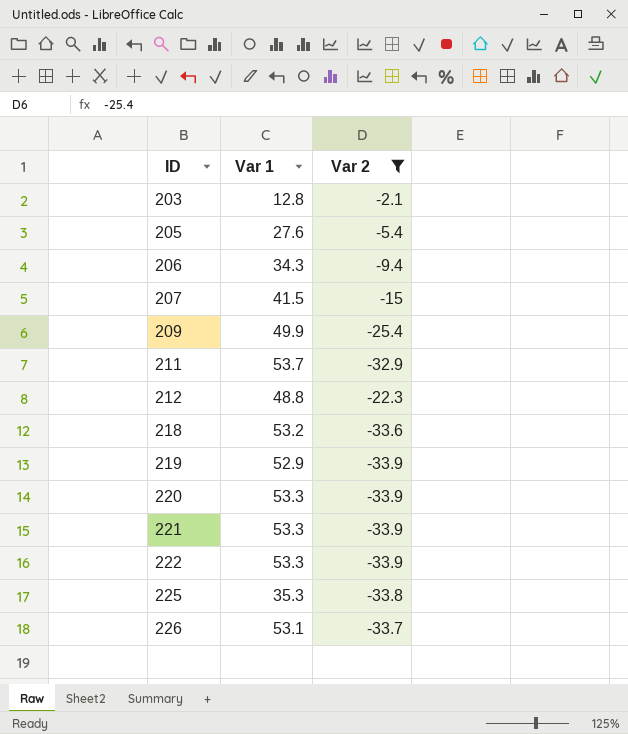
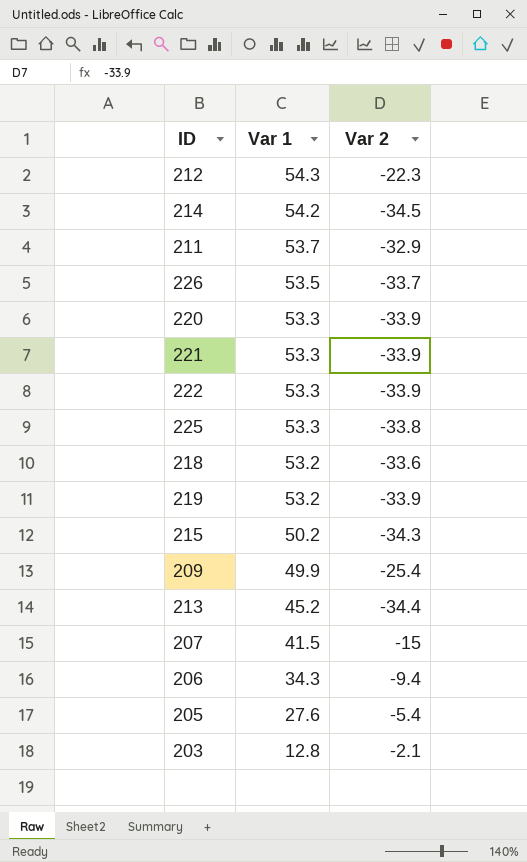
filter: Var 2 >= -33.9 -> none
row order: ID ascending -> Var 1 descending
212 | Var 1: 48.8 -> 54.3
226 | Var 1: 53.1 -> 53.5
225 | Var 1: 35.3 -> 53.3
219 | Var 1: 52.9 -> 53.2

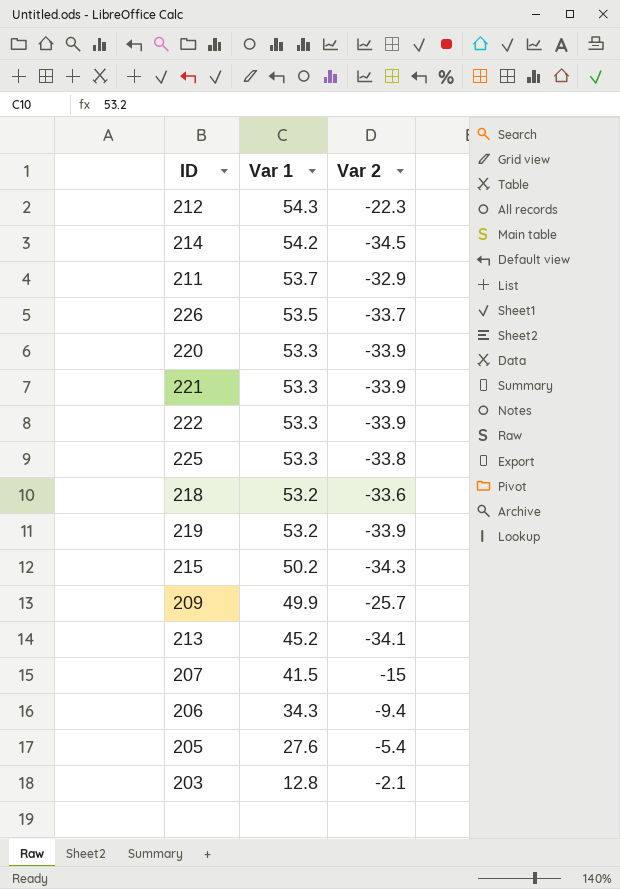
209 | Var 2: -25.4 -> -25.7
213 | Var 2: -34.4 -> -34.1

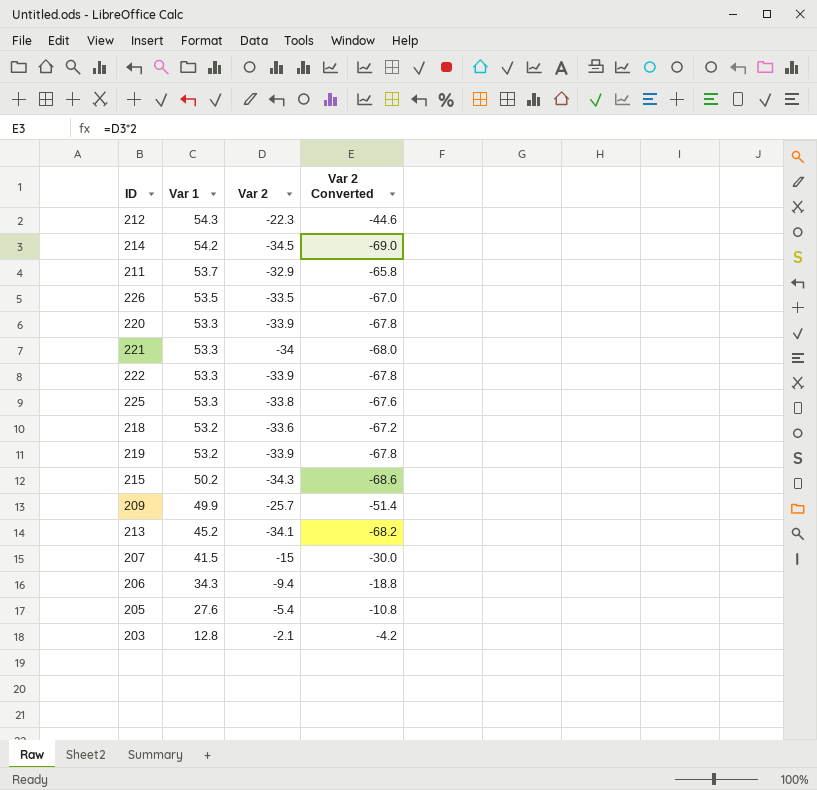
column Var 2 Converted | formula: none -> [Var 2] * 2
226 | Var 2: -33.7 -> -33.5
221 | Var 2: -33.9 -> -34

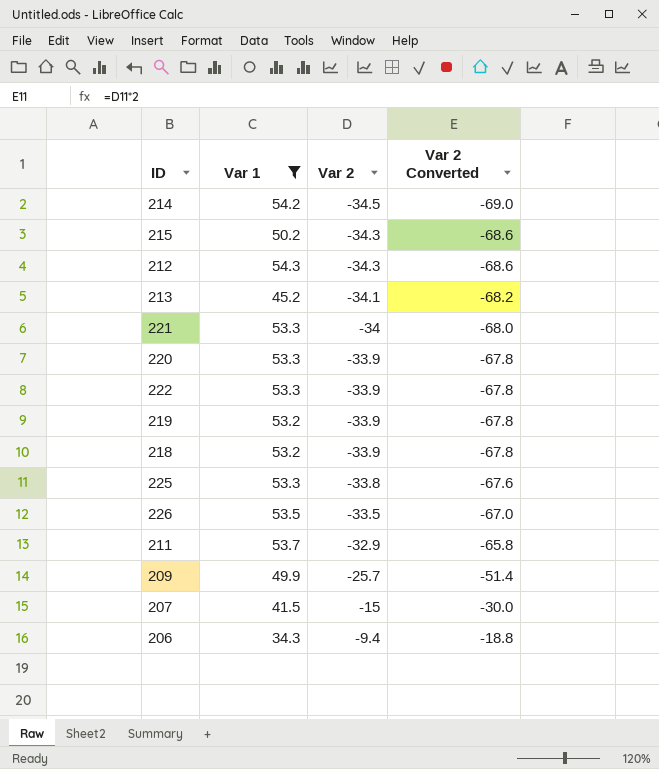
filter: none -> Var 1 >= 34.3
row order: Var 1 descending -> Var 2 ascending
212 | Var 2: -22.3 -> -34.3
212 | Var 2 Converted: -44.6 -> -68.6
218 | Var 2: -33.6 -> -33.9
218 | Var 2 Converted: -67.2 -> -67.8

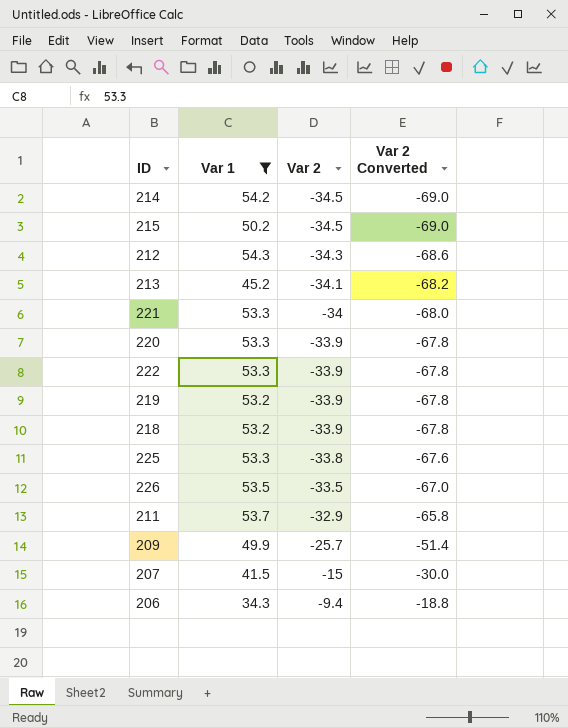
215 | Var 2: -34.3 -> -34.5
215 | Var 2 Converted: -68.6 -> -69.0

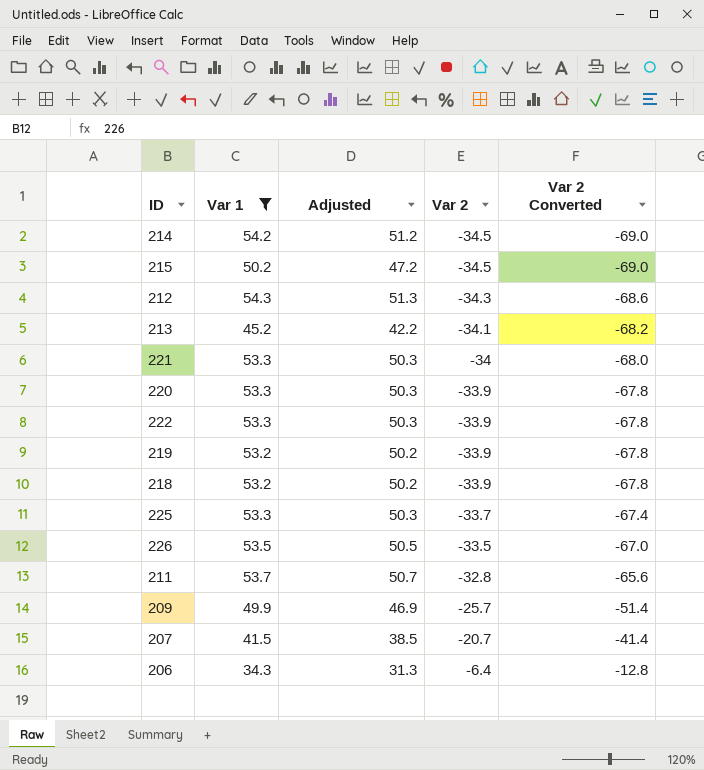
column Adjusted | formula: none -> [Var 1] - 3
225 | Var 2: -33.8 -> -33.7
225 | Var 2 Converted: -67.6 -> -67.4
211 | Var 2: -32.9 -> -32.8
211 | Var 2 Converted: -65.8 -> -65.6
207 | Var 2: -15 -> -20.7
207 | Var 2 Converted: -30.0 -> -41.4
206 | Var 2: -9.4 -> -6.4
206 | Var 2 Converted: -18.8 -> -12.8

